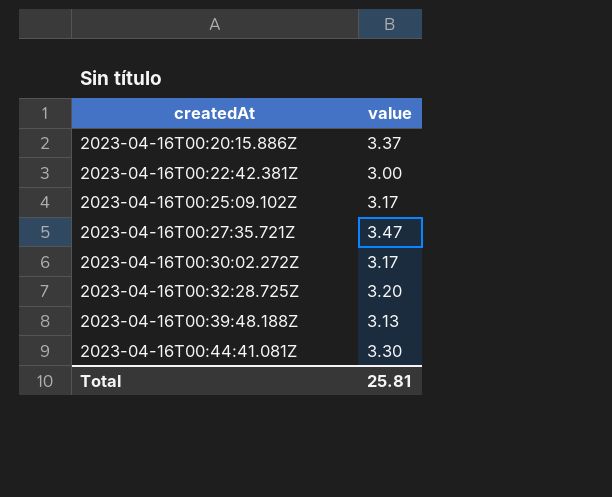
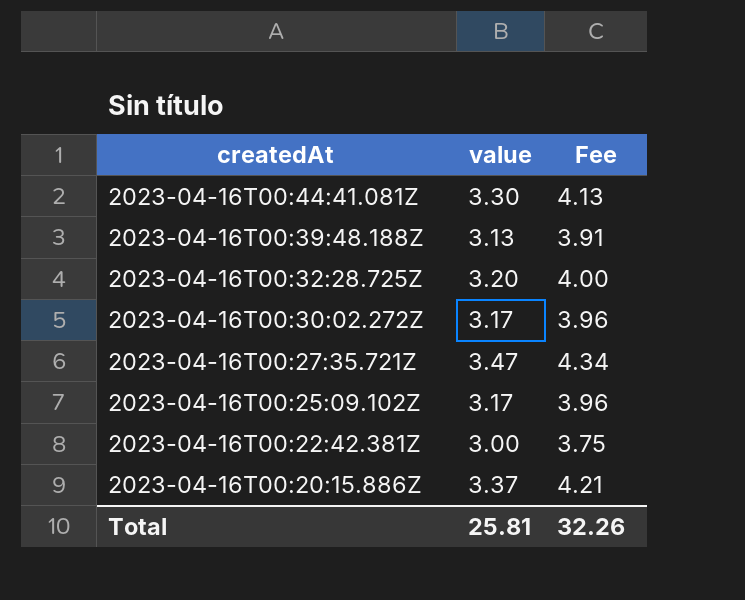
row order: createdAt ascending -> createdAt descending
column Fee | formula: none -> [value] * 1.25

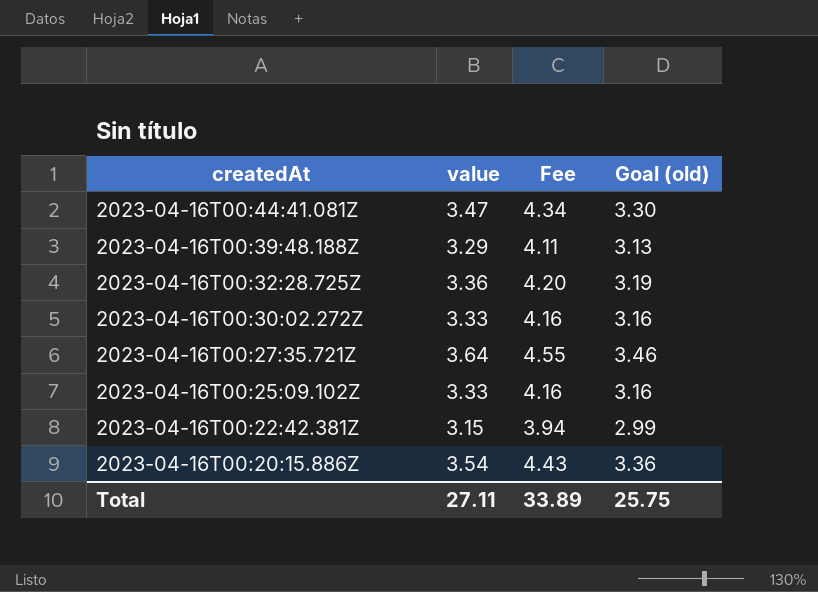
column Goal (old) | formula: none -> [value] * 0.95
2023-04-16T00:44:41.081Z | value: 3.30 -> 3.47
2023-04-16T00:44:41.081Z | Fee: 4.13 -> 4.34
2023-04-16T00:39:48.188Z | value: 3.13 -> 3.29
2023-04-16T00:39:48.188Z | Fee: 3.91 -> 4.11
2023-04-16T00:32:28.725Z | value: 3.20 -> 3.36
2023-04-16T00:32:28.725Z | Fee: 4.00 -> 4.20
2023-04-16T00:30:02.272Z | value: 3.17 -> 3.33
2023-04-16T00:30:02.272Z | Fee: 3.96 -> 4.16
2023-04-16T00:27:35.721Z | value: 3.47 -> 3.64
2023-04-16T00:27:35.721Z | Fee: 4.34 -> 4.55
2023-04-16T00:25:09.102Z | value: 3.17 -> 3.33
2023-04-16T00:25:09.102Z | Fee: 3.96 -> 4.16
2023-04-16T00:22:42.381Z | value: 3.00 -> 3.15
2023-04-16T00:22:42.381Z | Fee: 3.75 -> 3.94
2023-04-16T00:20:15.886Z | value: 3.37 -> 3.54
2023-04-16T00:20:15.886Z | Fee: 4.21 -> 4.43
Total | value: 25.81 -> 27.11
Total | Fee: 32.26 -> 33.89

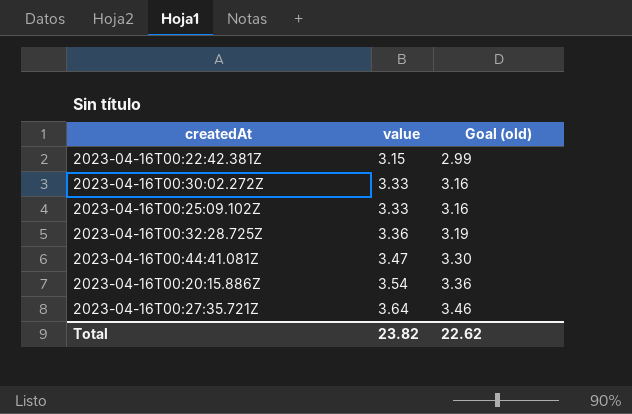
row order: createdAt descending -> value ascending
column Fee | formula: [value] * 1.25 -> none
row 2023-04-16T00:39:48.188Z: 3.29 | 4.11 | 3.13 -> none
Total | value: 27.11 -> 23.82
Total | Goal (old): 25.75 -> 22.62

